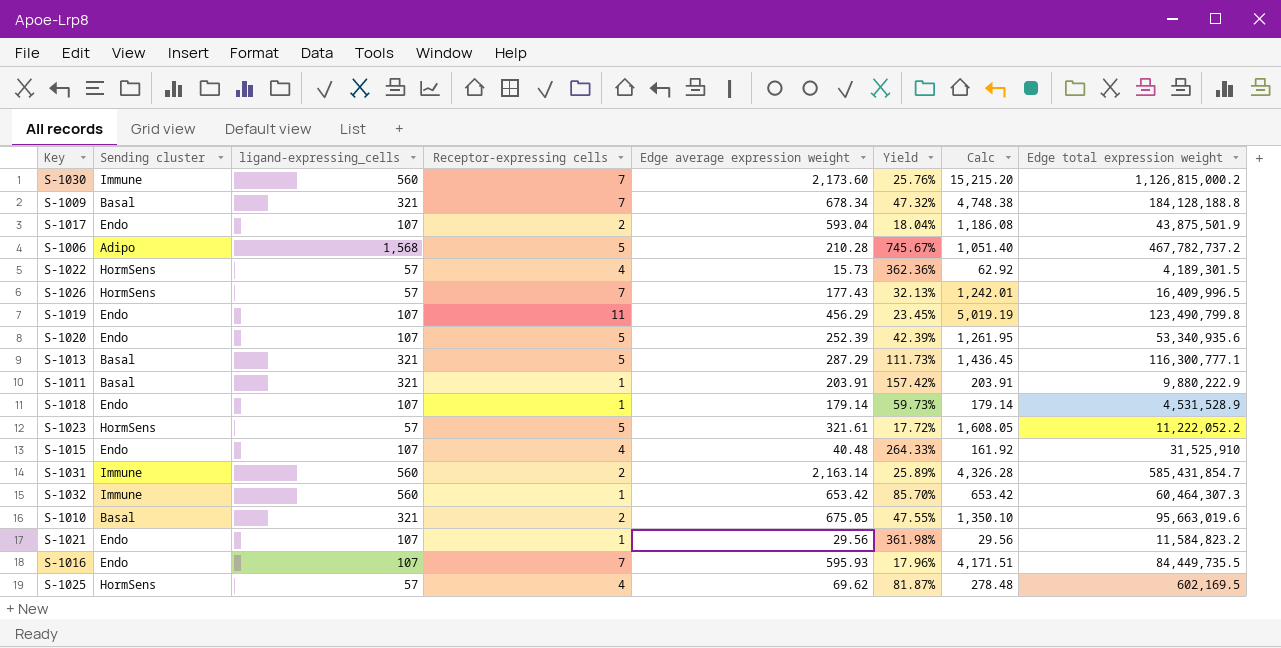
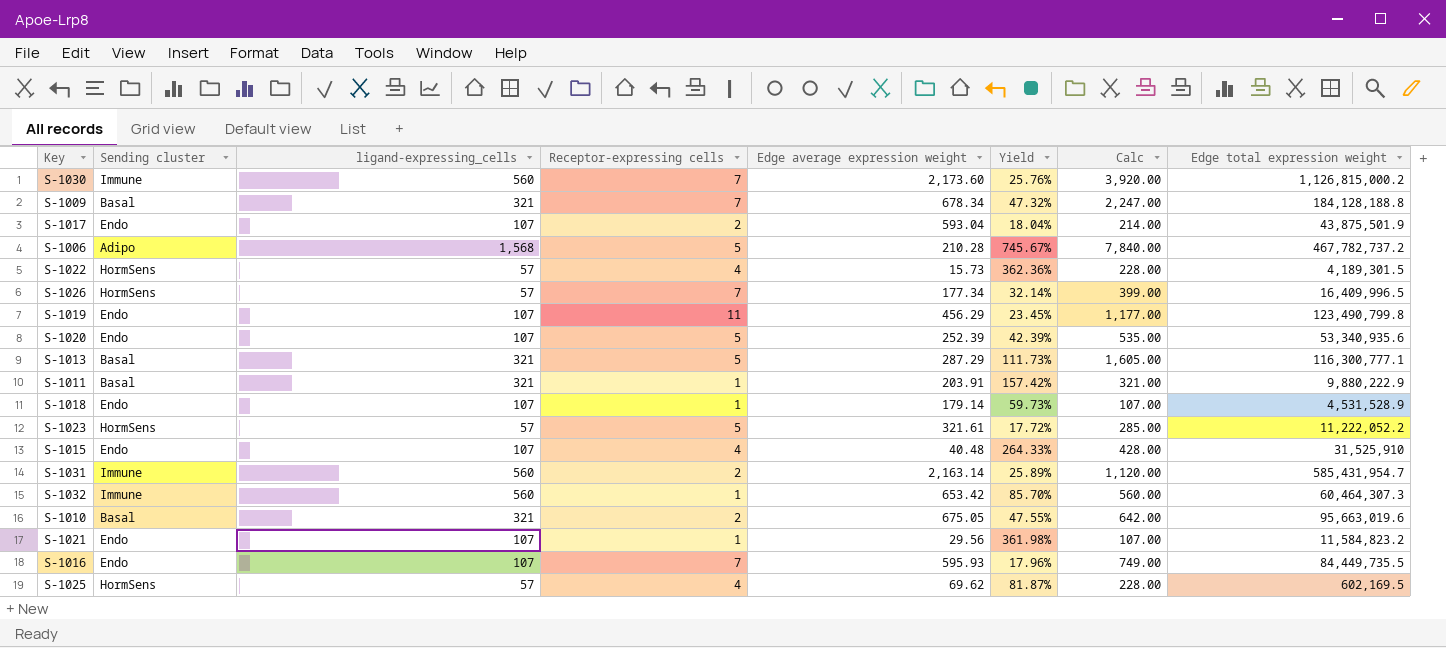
column Calc | formula: [Receptor-expressing cells] * [Edge average expression weight] -> [ligand-expressing_cells] * [Receptor-expressing cells]
S-1026 | Edge average expression weight: 177.43 -> 177.34
S-1026 | Yield: 32.13% -> 32.14%
S-1031 | Edge total expression weight: 585,431,854.7 -> 585,431,954.7

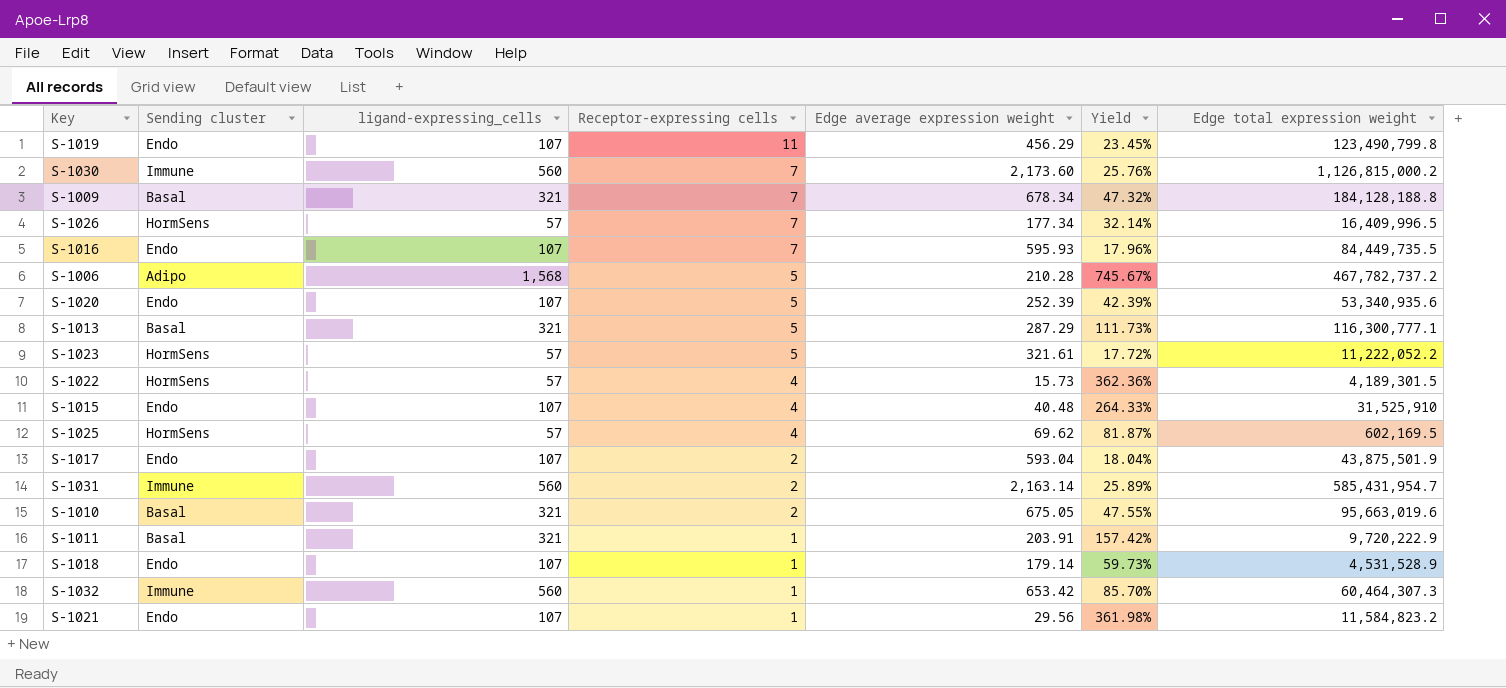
row order: none -> Receptor-expressing cells descending
column Calc | formula: [ligand-expressing_cells] * [Receptor-expressing cells] -> none
S-1011 | Edge total expression weight: 9,880,222.9 -> 9,720,222.9

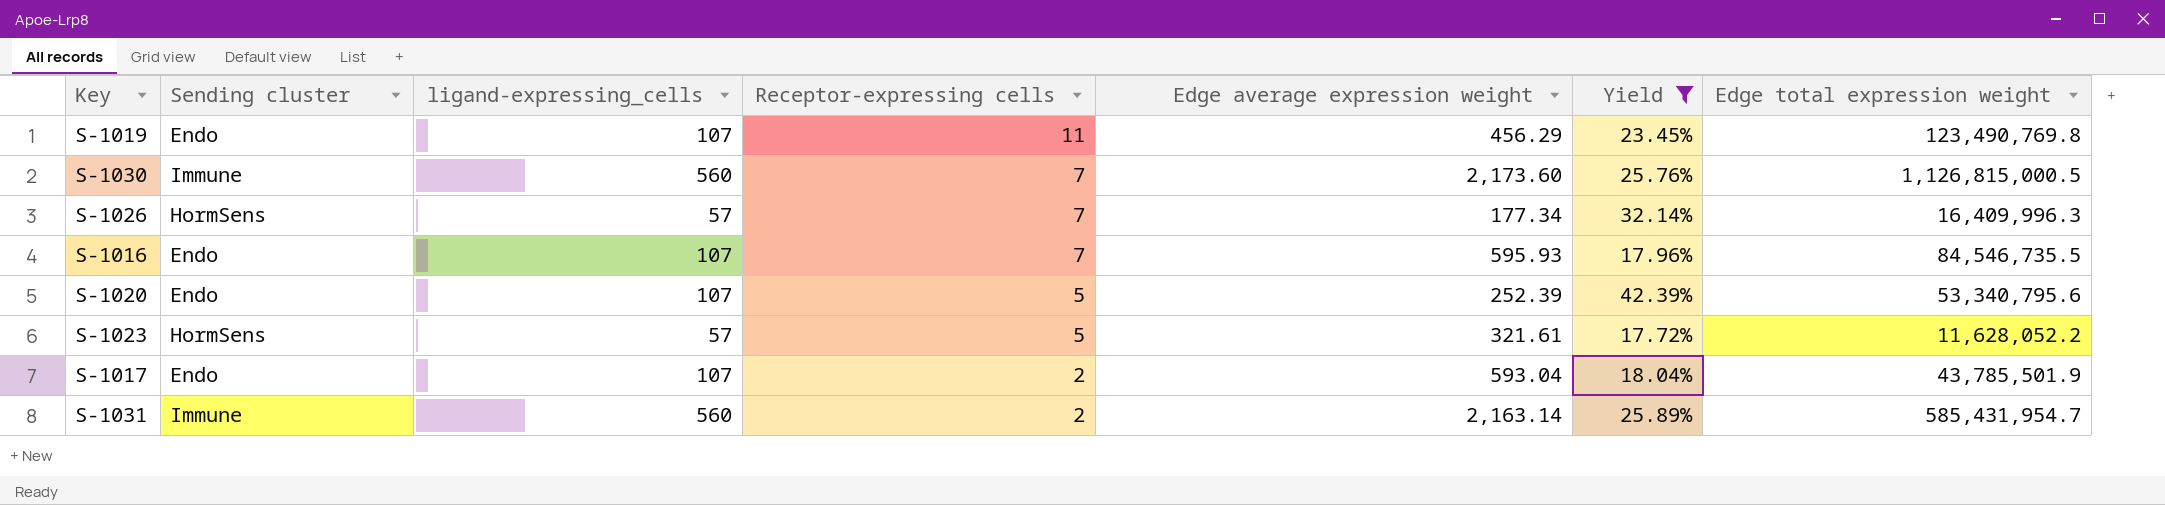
filter: none -> Yield <= 42.39%
S-1019 | Edge total expression weight: 123,490,799.8 -> 123,490,769.8
S-1030 | Edge total expression weight: 1,126,815,000.2 -> 1,126,815,000.5
S-1026 | Edge total expression weight: 16,409,996.5 -> 16,409,996.3
S-1016 | Edge total expression weight: 84,449,735.5 -> 84,546,735.5
S-1020 | Edge total expression weight: 53,340,935.6 -> 53,340,795.6
S-1023 | Edge total expression weight: 11,222,052.2 -> 11,628,052.2
S-1017 | Edge total expression weight: 43,875,501.9 -> 43,785,501.9

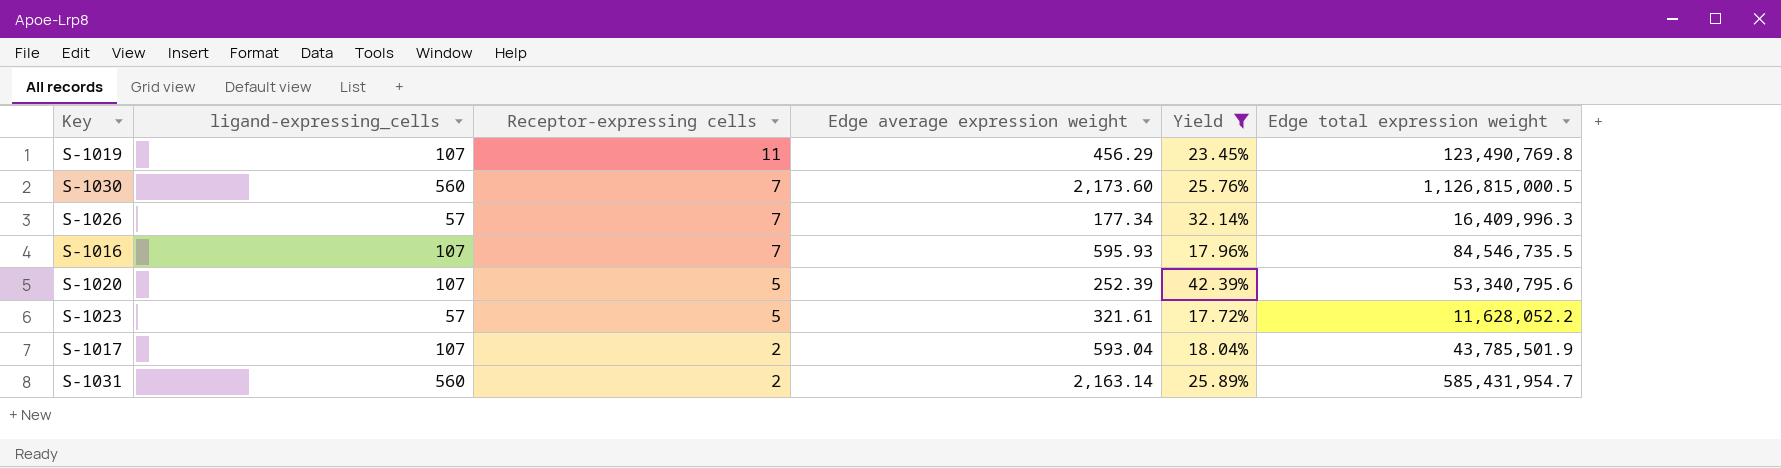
column Sending cluster | position: 2 -> none

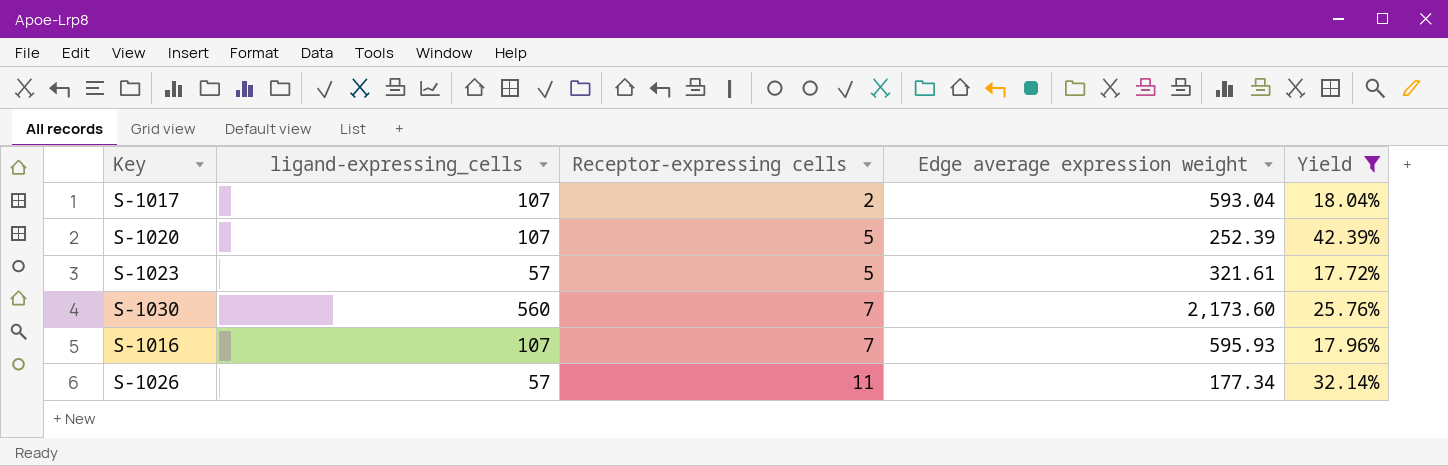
row order: Receptor-expressing cells descending -> Receptor-expressing cells ascending
column Edge total expression weight | position: 6 -> none
row S-1019: 107 | 11 | 456.29 | 23.45% | 123,490,769.8 -> none
row S-1031: 560 | 2 | 2,163.14 | 25.89% | 585,431,954.7 -> none
S-1026 | Receptor-expressing cells: 7 -> 11

